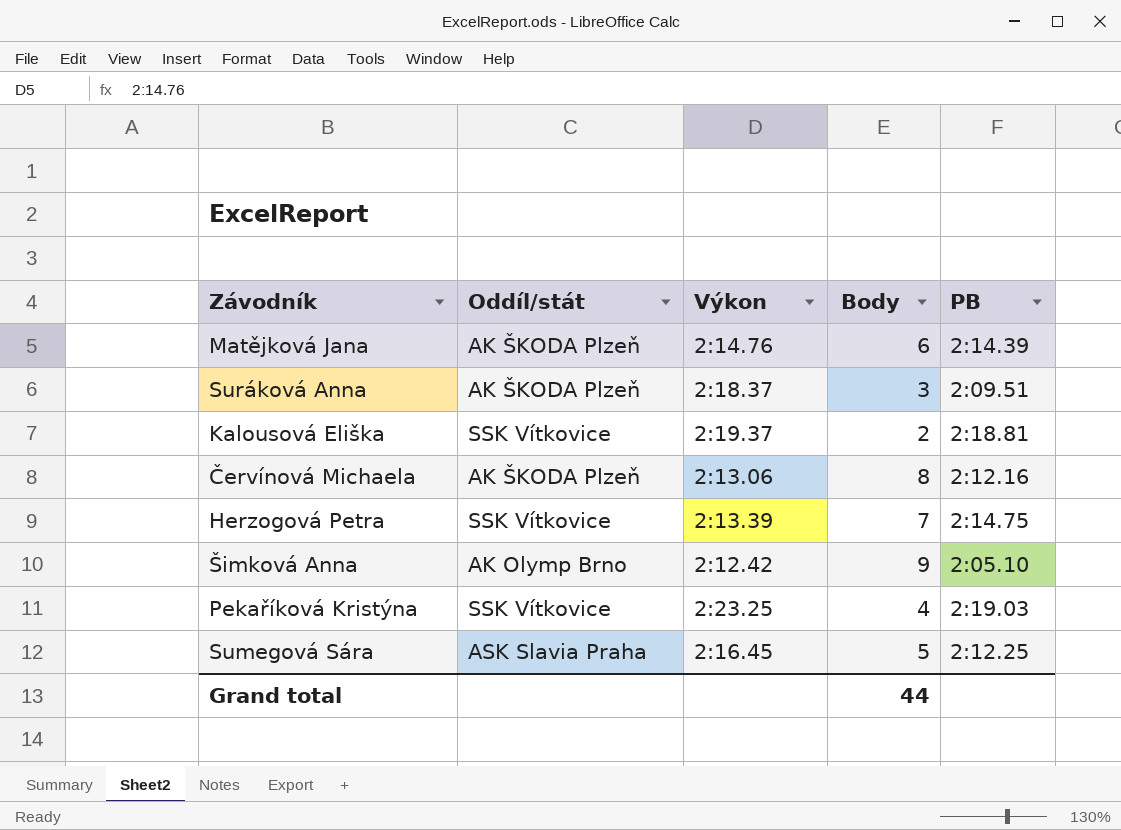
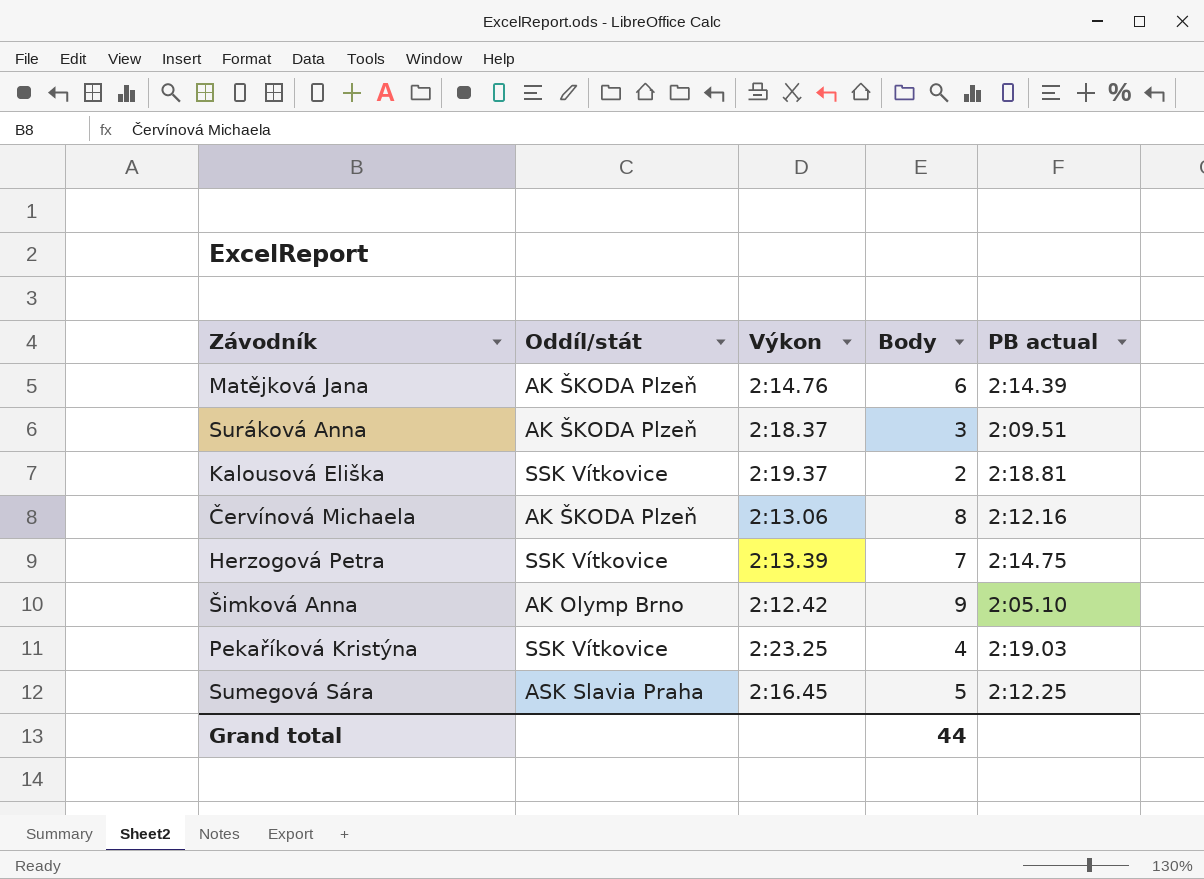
column name: PB -> PB actual

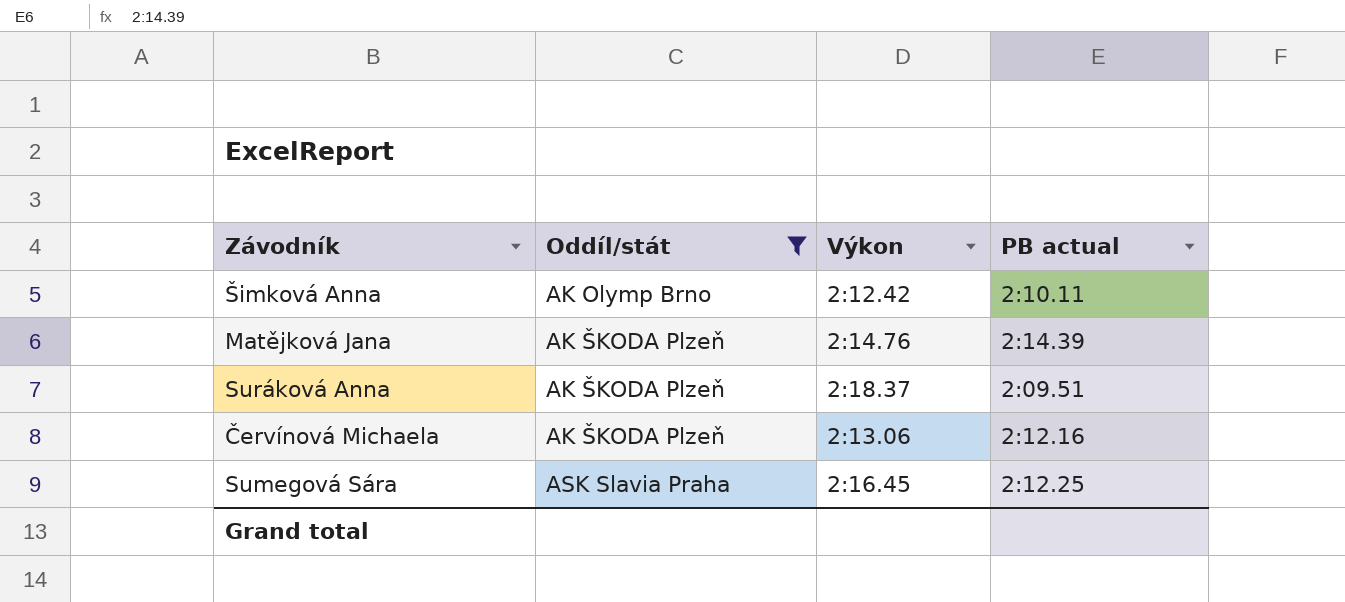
filter: none -> Oddíl/stát != SSK Vítkovice
row order: none -> Oddíl/stát ascending
column Body | position: 4 -> none
Šimková Anna | PB actual: 2:05.10 -> 2:10.11

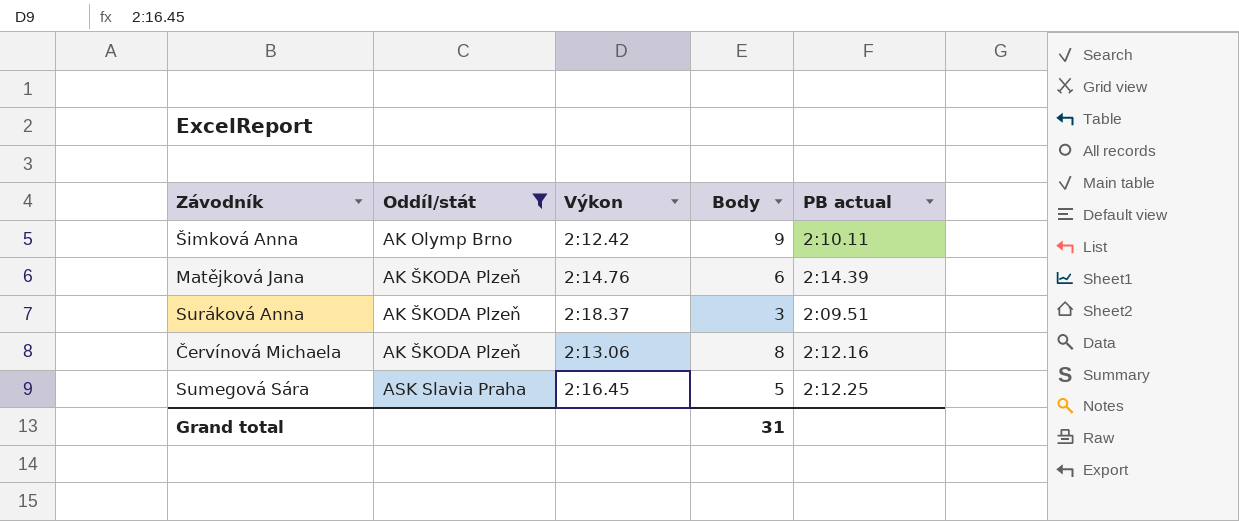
column Body | position: none -> 4

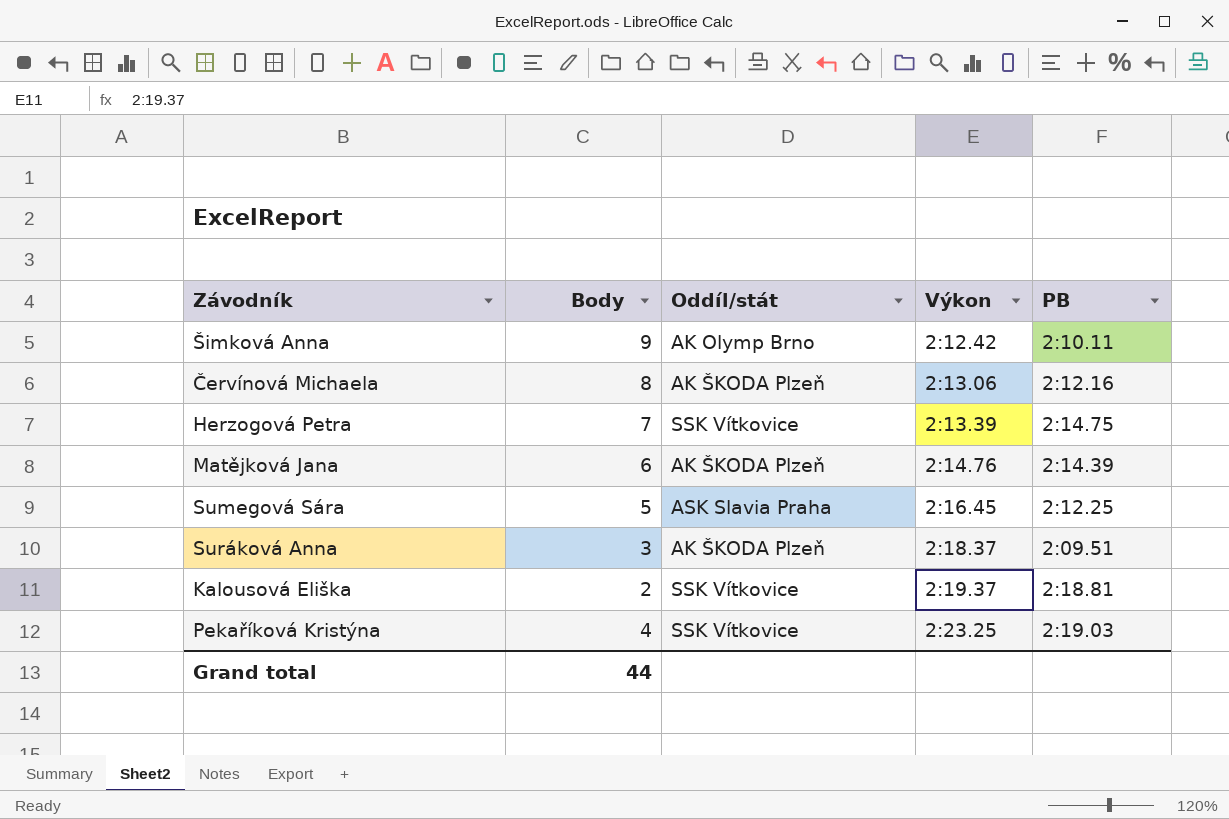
filter: Oddíl/stát != SSK Vítkovice -> none
row order: Oddíl/stát ascending -> Výkon ascending
column Body | position: 4 -> 2
column name: PB actual -> PB
Grand total | Body: 31 -> 44

